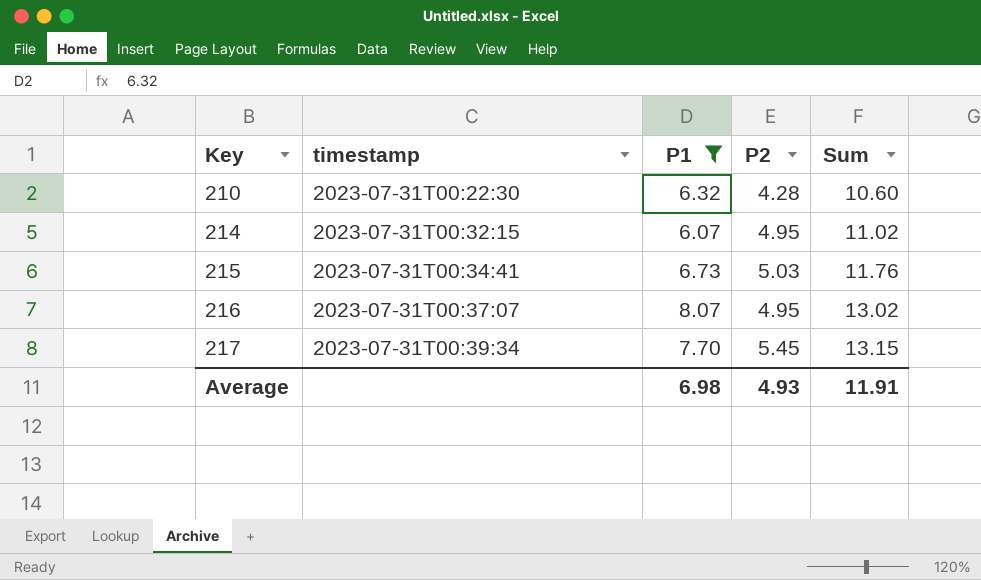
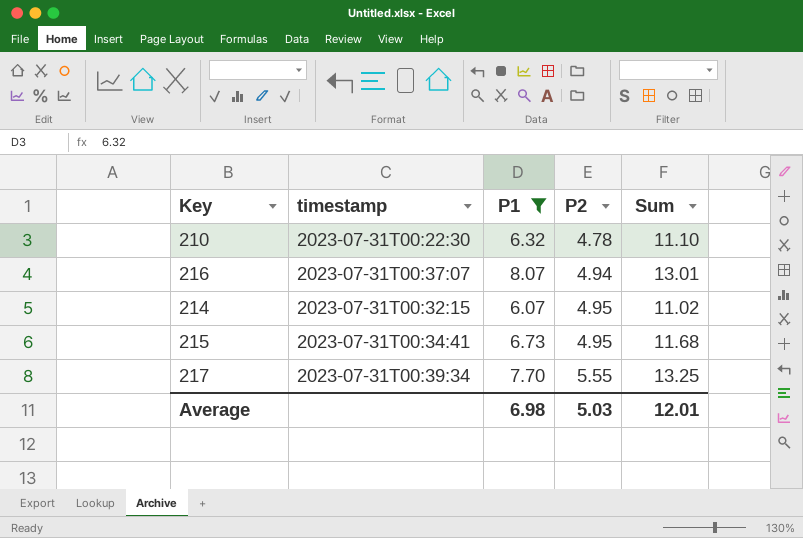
row order: Key ascending -> P2 ascending
210 | P2: 4.28 -> 4.78
210 | Sum: 10.60 -> 11.10
216 | P2: 4.95 -> 4.94
216 | Sum: 13.02 -> 13.01
215 | P2: 5.03 -> 4.95
215 | Sum: 11.76 -> 11.68
217 | P2: 5.45 -> 5.55
217 | Sum: 13.15 -> 13.25
Average | P2: 4.93 -> 5.03
Average | Sum: 11.91 -> 12.01

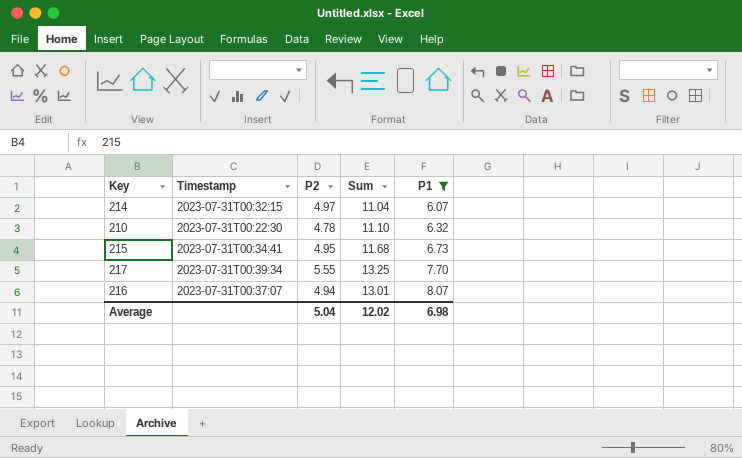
row order: P2 ascending -> P1 ascending
column name: timestamp -> Timestamp
column P1 | position: 3 -> 5
214 | P2: 4.95 -> 4.97
214 | Sum: 11.02 -> 11.04
Average | P2: 5.03 -> 5.04
Average | Sum: 12.01 -> 12.02

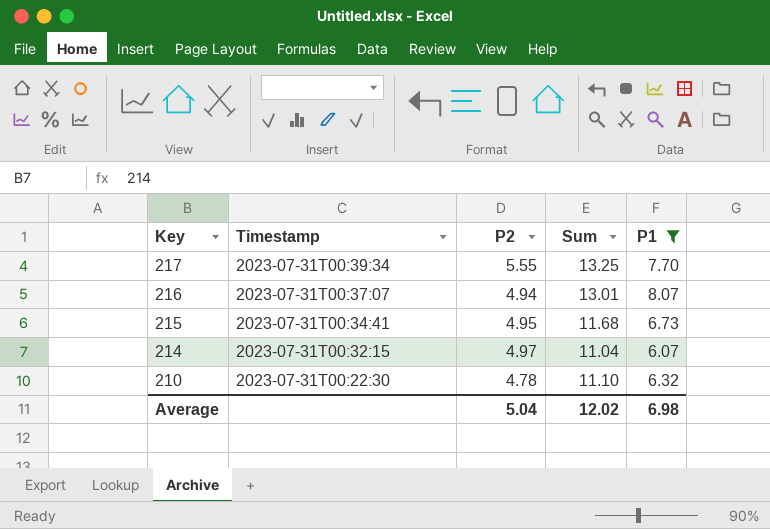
row order: P1 ascending -> Key descending

